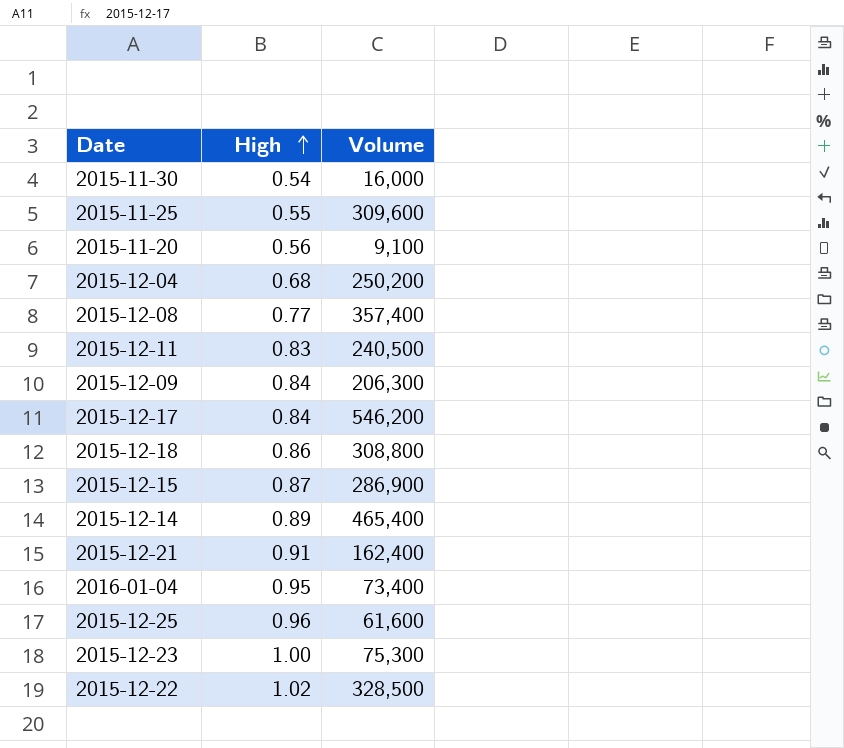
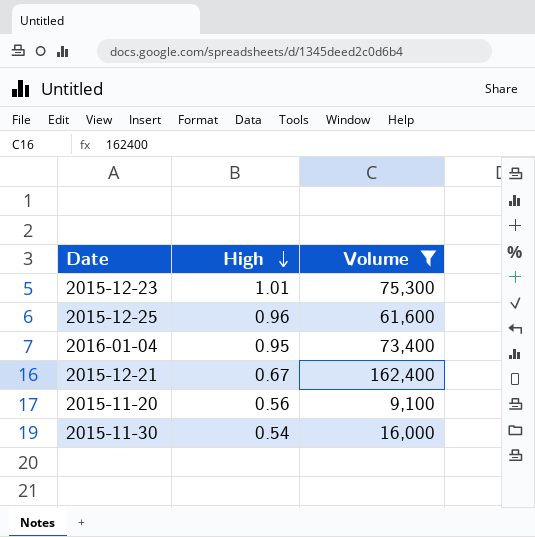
filter: none -> Volume <= 162,400
row order: High ascending -> High descending
2015-12-23 | High: 1.00 -> 1.01
2015-12-21 | High: 0.91 -> 0.67

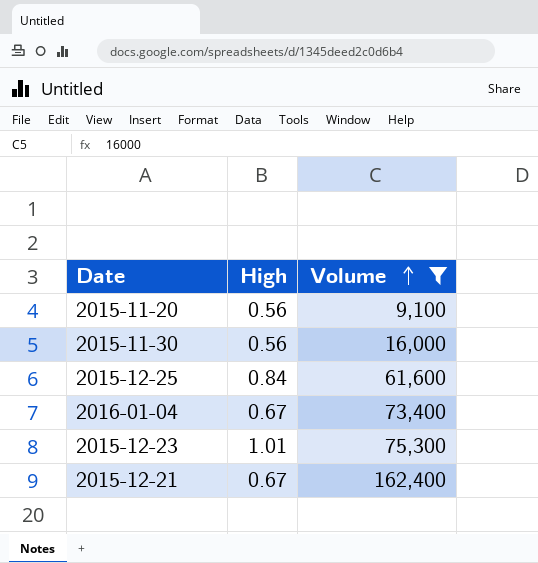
row order: High descending -> Volume ascending
2015-11-30 | High: 0.54 -> 0.56
2015-12-25 | High: 0.96 -> 0.84
2016-01-04 | High: 0.95 -> 0.67

